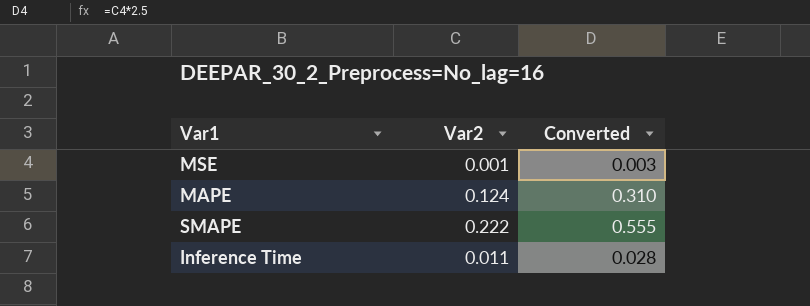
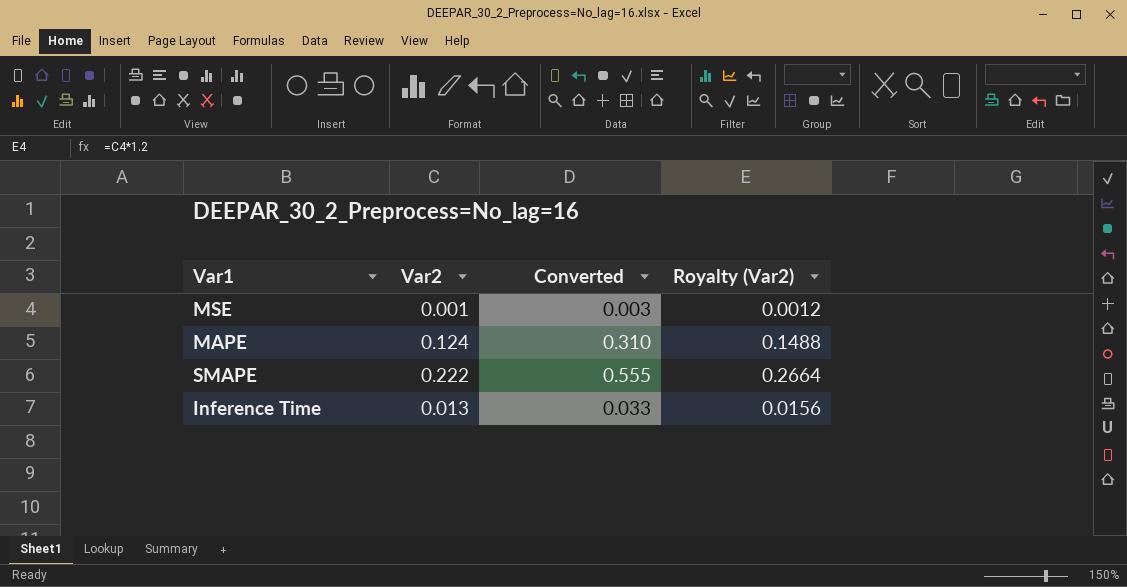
column Royalty (Var2) | formula: none -> [Var2] * 1.2
Inference Time | Var2: 0.011 -> 0.013
Inference Time | Converted: 0.028 -> 0.033

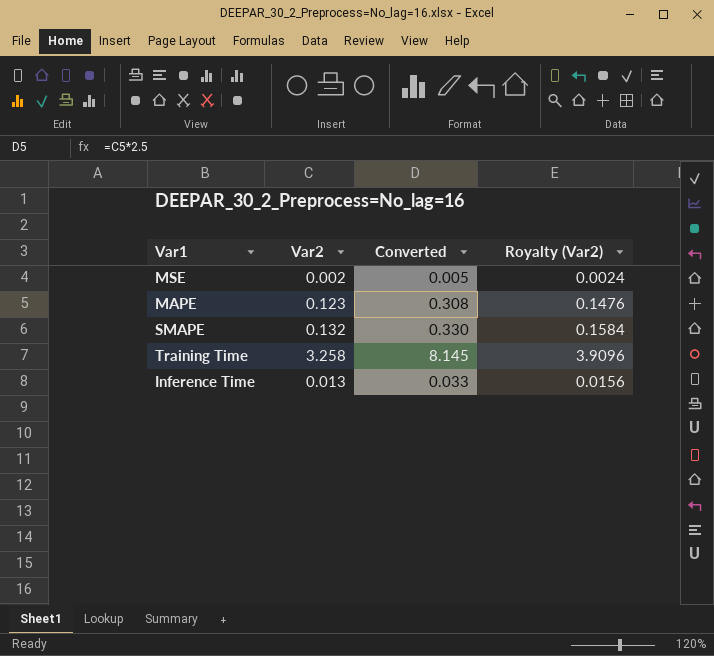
MSE | Var2: 0.001 -> 0.002
MSE | Converted: 0.003 -> 0.005
MSE | Royalty (Var2): 0.0012 -> 0.0024
MAPE | Var2: 0.124 -> 0.123
MAPE | Converted: 0.310 -> 0.308
MAPE | Royalty (Var2): 0.1488 -> 0.1476
SMAPE | Var2: 0.222 -> 0.132
SMAPE | Converted: 0.555 -> 0.330
SMAPE | Royalty (Var2): 0.2664 -> 0.1584
row Training Time: none -> 3.258 | 8.145 | 3.9096

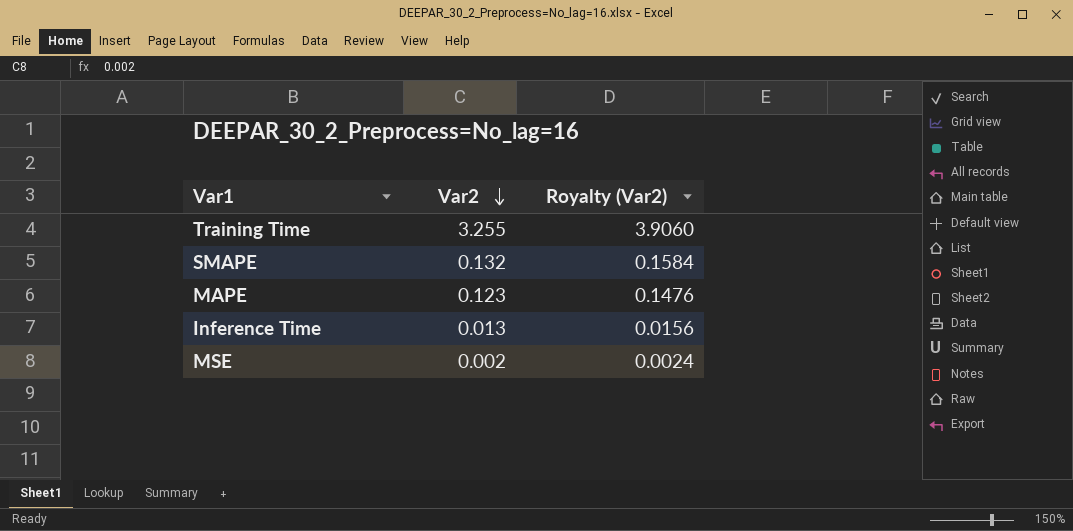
row order: none -> Var2 descending
column Converted | formula: [Var2] * 2.5 -> none
Training Time | Var2: 3.258 -> 3.255
Training Time | Royalty (Var2): 3.9096 -> 3.9060

